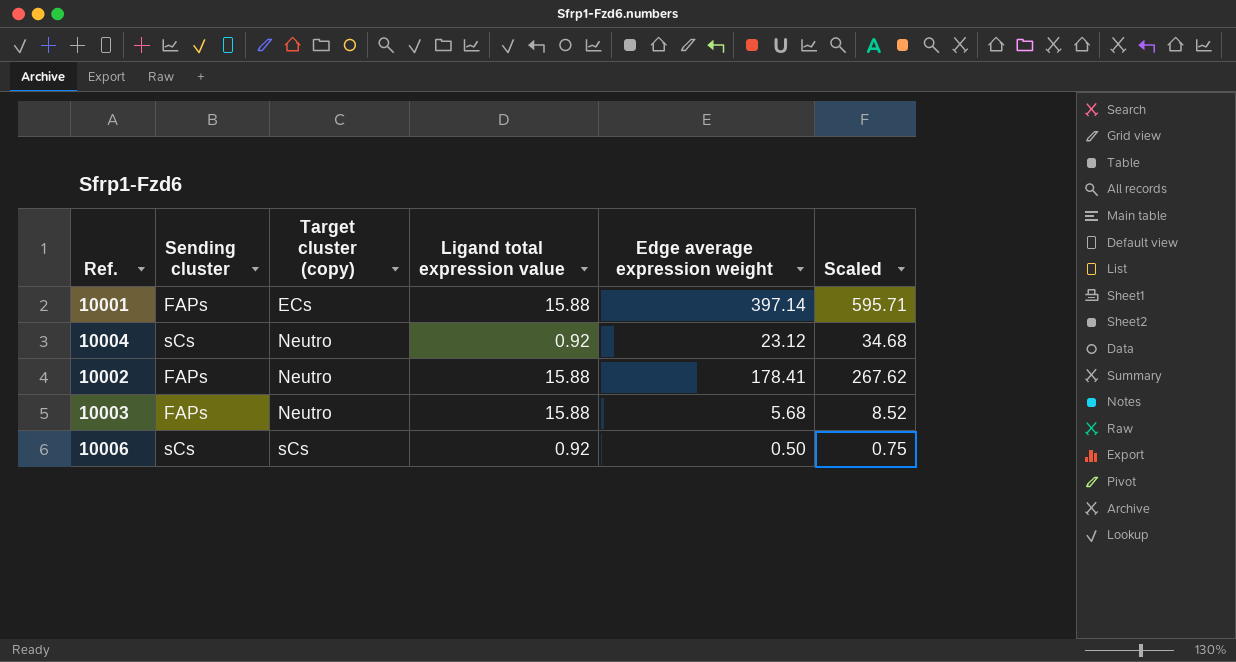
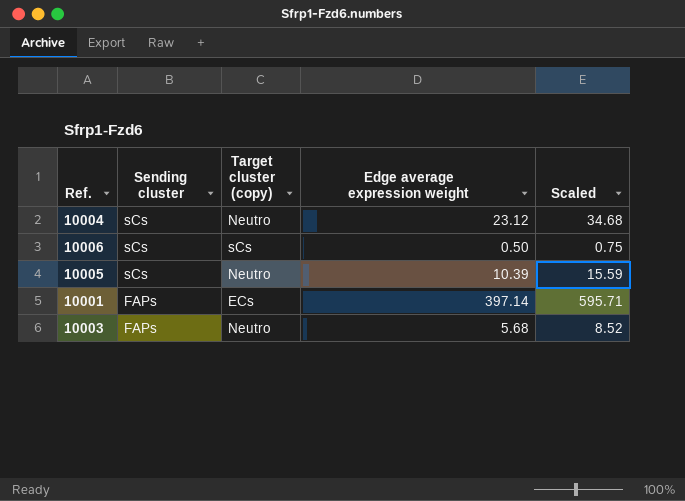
row order: Target cluster (copy) ascending -> Sending cluster descending
column Ligand total expression value | position: 4 -> none
row 10002: FAPs | Neutro | 15.88 | 178.41 | 267.62 -> none
row 10005: none -> sCs | Neutro | 10.39 | 15.59

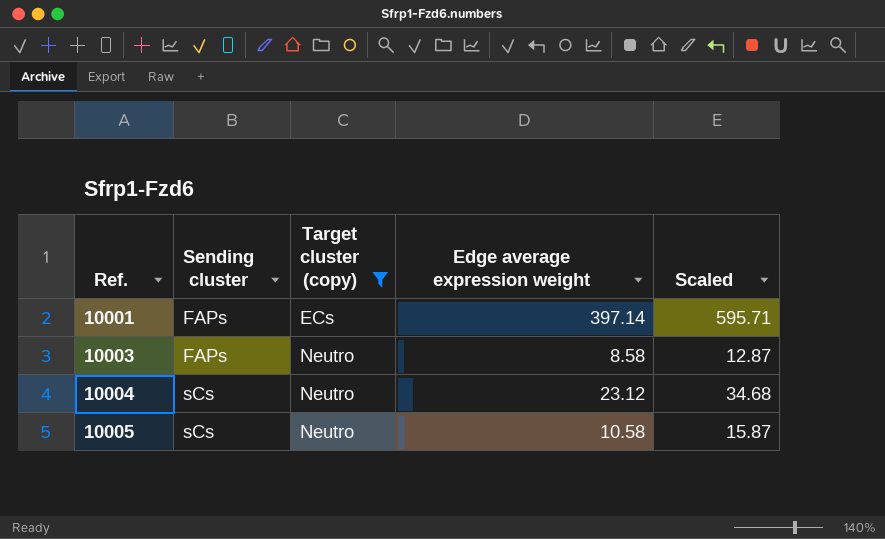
filter: none -> Target cluster (copy) != sCs
row order: Sending cluster descending -> Ref. ascending
10003 | Edge average expression weight: 5.68 -> 8.58
10003 | Scaled: 8.52 -> 12.87
10005 | Edge average expression weight: 10.39 -> 10.58
10005 | Scaled: 15.59 -> 15.87

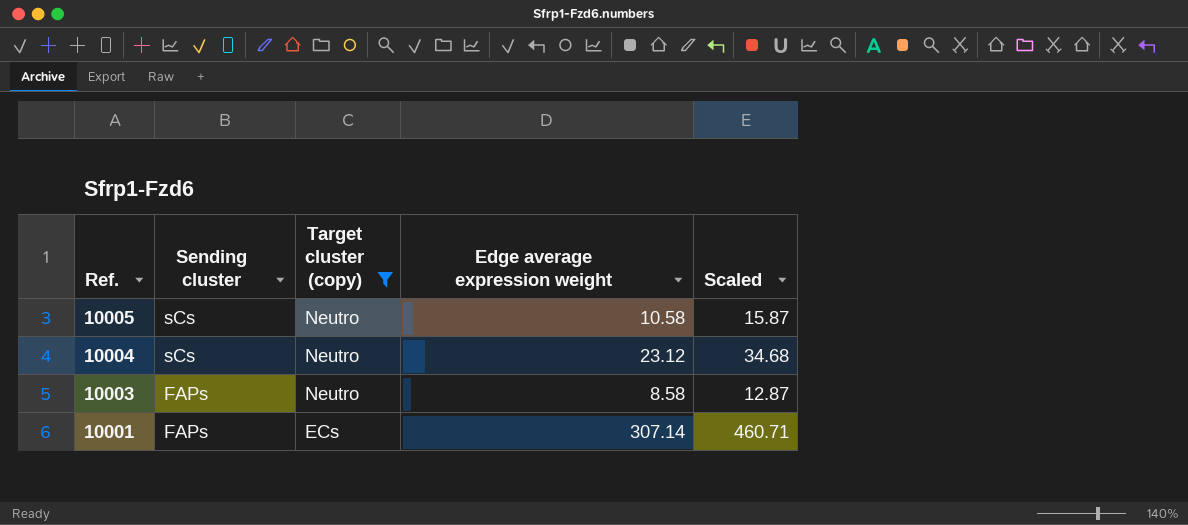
row order: Ref. ascending -> Ref. descending
10001 | Edge average expression weight: 397.14 -> 307.14
10001 | Scaled: 595.71 -> 460.71

